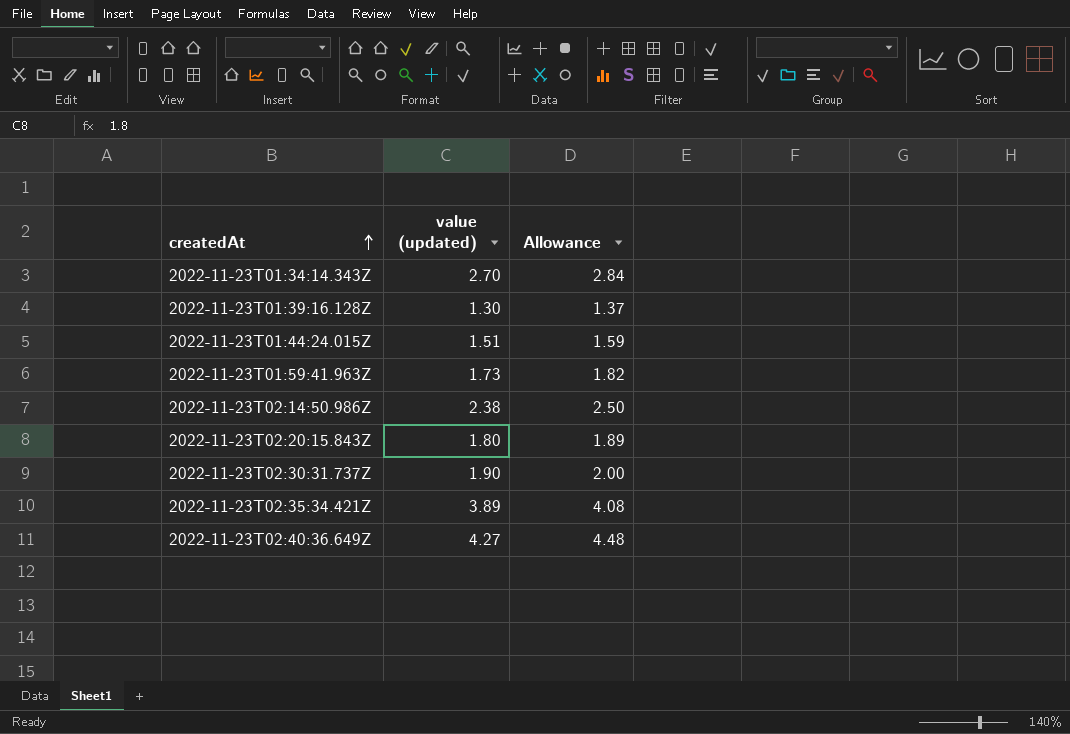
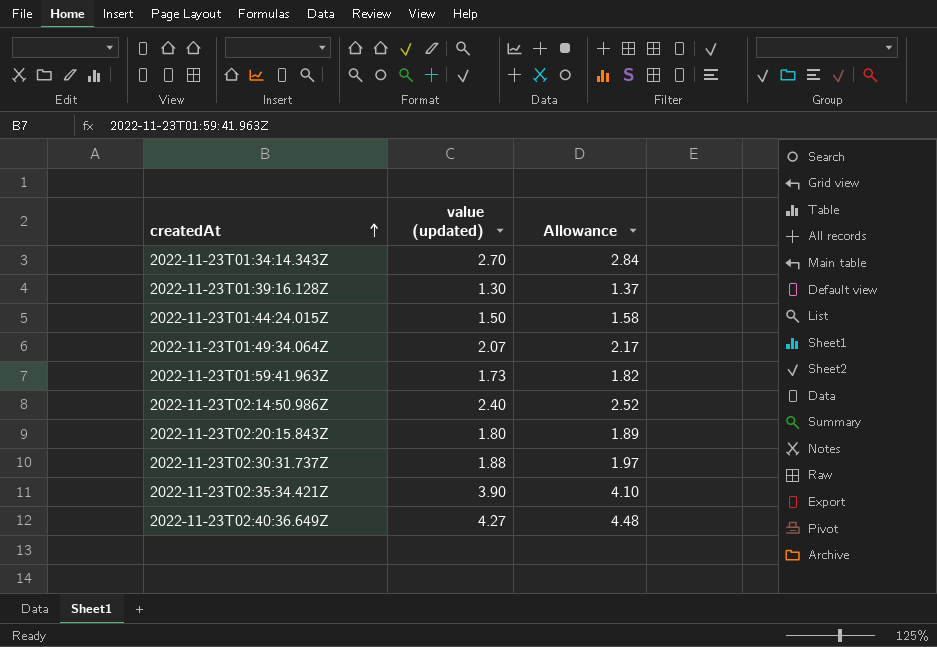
2022-11-23T01:44:24.015Z | value (updated): 1.51 -> 1.50
2022-11-23T01:44:24.015Z | Allowance: 1.59 -> 1.58
row 2022-11-23T01:49:34.064Z: none -> 2.07 | 2.17
2022-11-23T02:14:50.986Z | value (updated): 2.38 -> 2.40
2022-11-23T02:14:50.986Z | Allowance: 2.50 -> 2.52
2022-11-23T02:30:31.737Z | value (updated): 1.90 -> 1.88
2022-11-23T02:30:31.737Z | Allowance: 2.00 -> 1.97
2022-11-23T02:35:34.421Z | value (updated): 3.89 -> 3.90
2022-11-23T02:35:34.421Z | Allowance: 4.08 -> 4.10

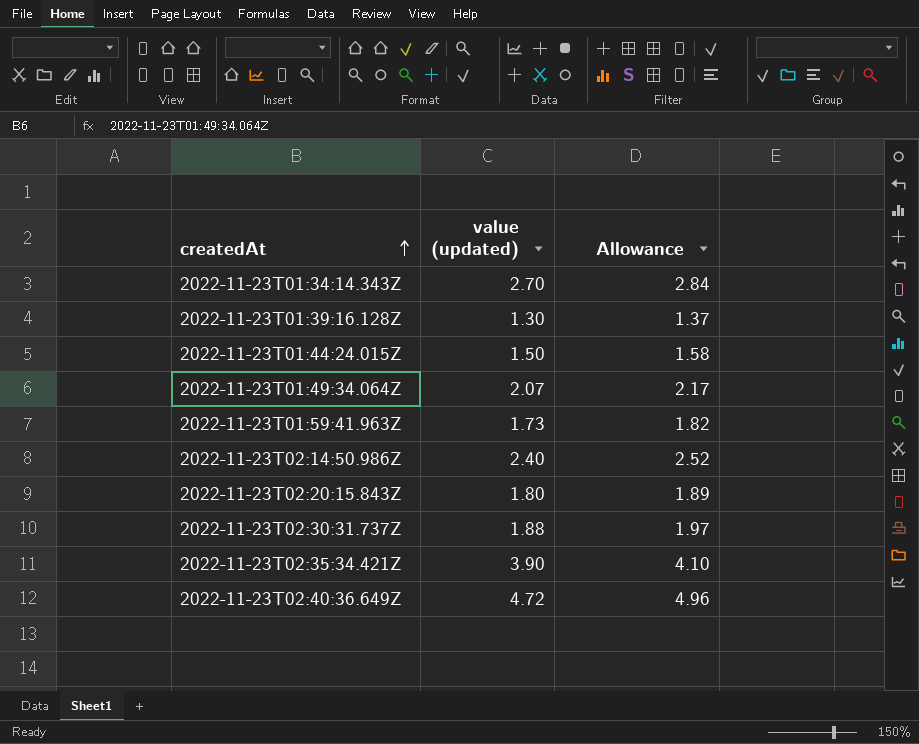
2022-11-23T02:40:36.649Z | value (updated): 4.27 -> 4.72
2022-11-23T02:40:36.649Z | Allowance: 4.48 -> 4.96

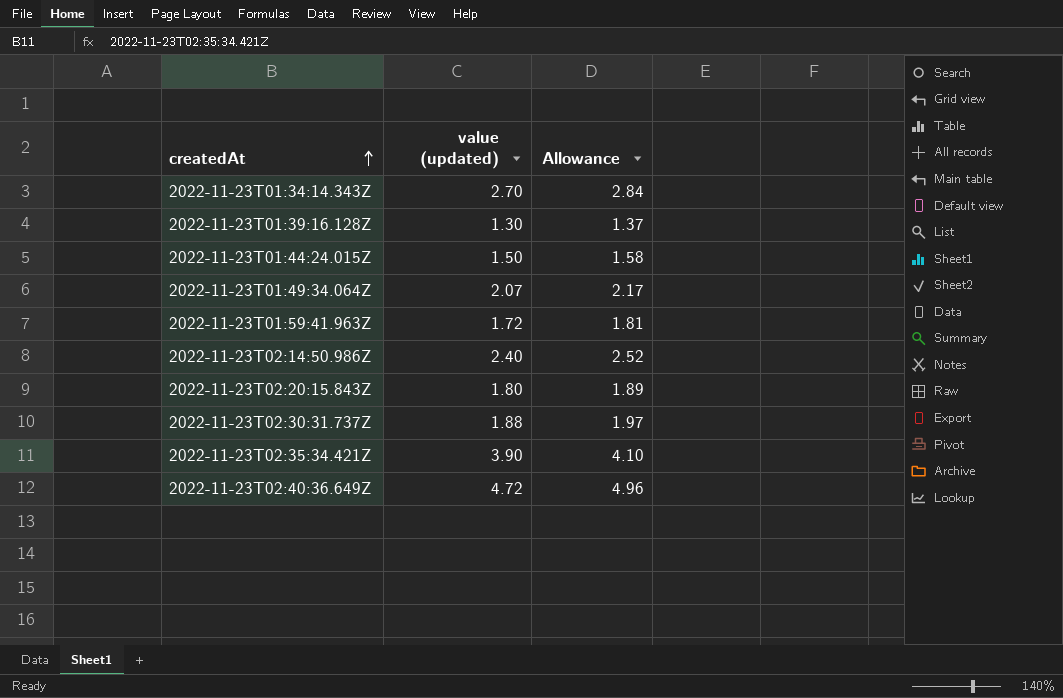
2022-11-23T01:59:41.963Z | value (updated): 1.73 -> 1.72
2022-11-23T01:59:41.963Z | Allowance: 1.82 -> 1.81

